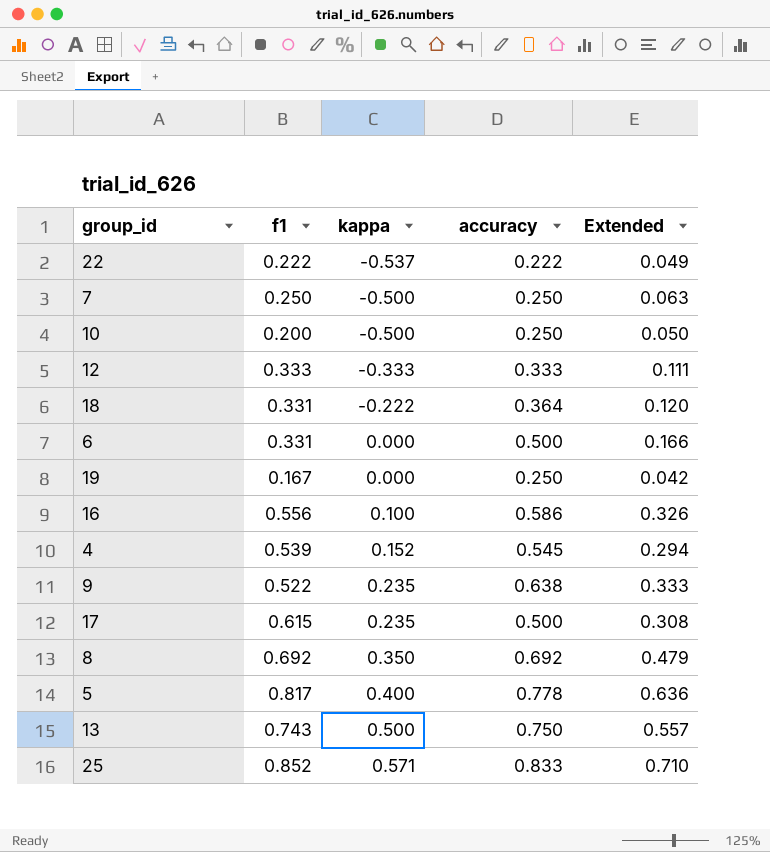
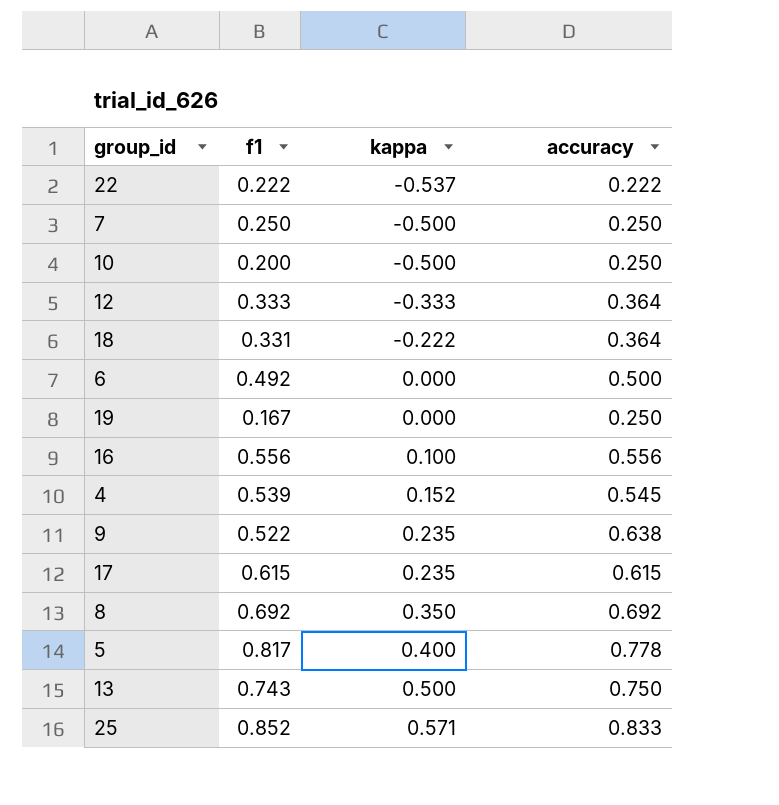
column Extended | formula: [f1] * [accuracy] -> none
12 | accuracy: 0.333 -> 0.364
6 | f1: 0.331 -> 0.492
16 | accuracy: 0.586 -> 0.556
17 | accuracy: 0.500 -> 0.615

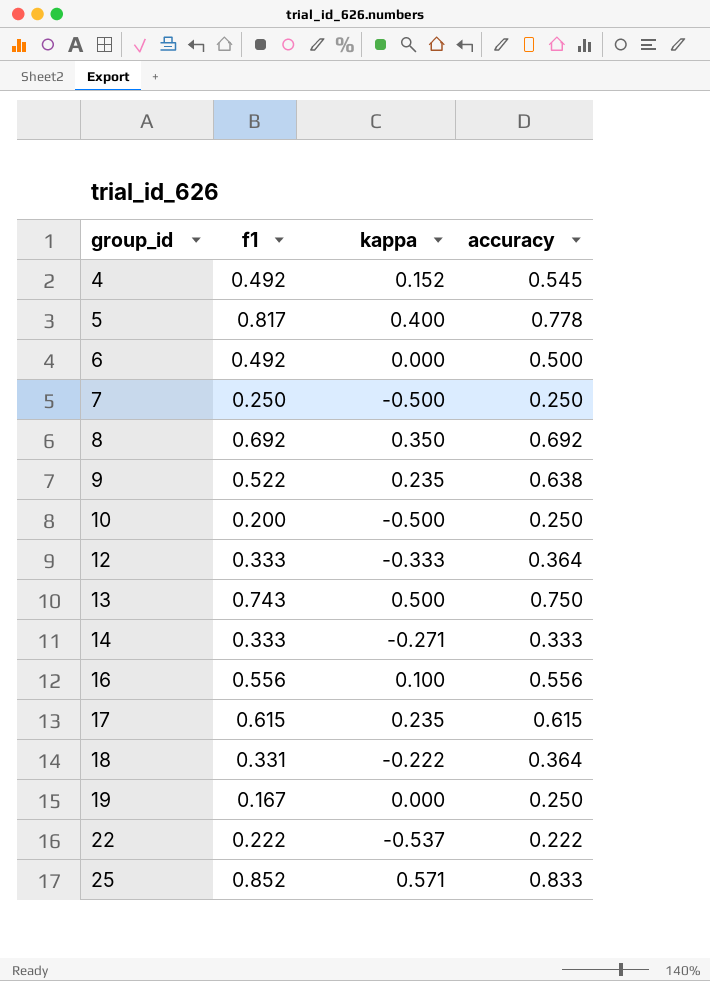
row order: kappa ascending -> group_id ascending
4 | f1: 0.539 -> 0.492
row 14: none -> 0.333 | -0.271 | 0.333

